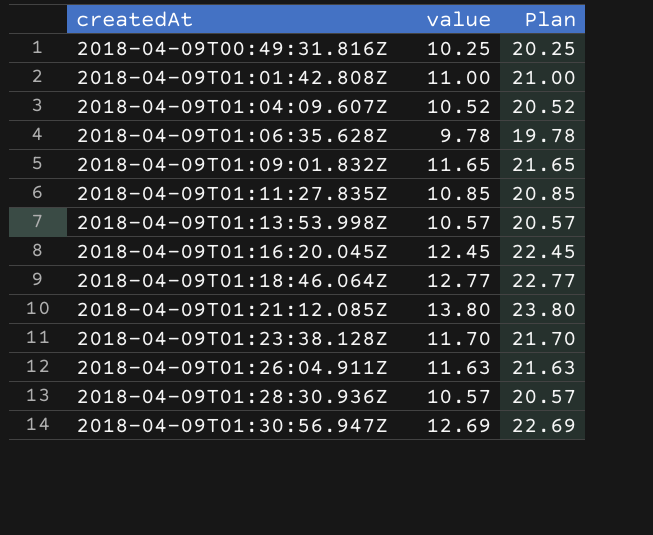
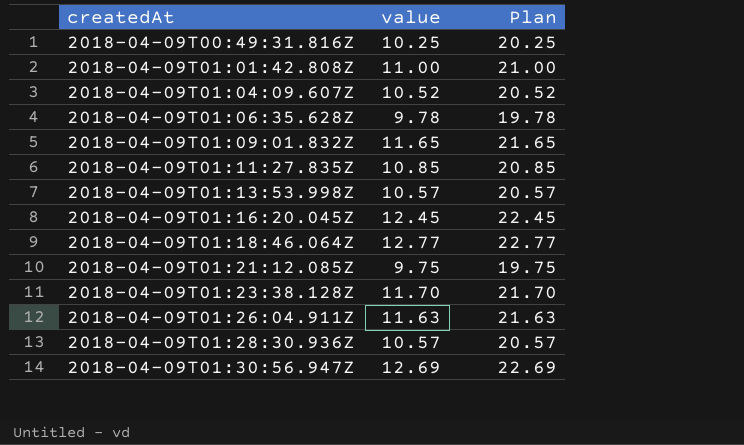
2018-04-09T01:21:12.085Z | value: 13.80 -> 9.75
2018-04-09T01:21:12.085Z | Plan: 23.80 -> 19.75

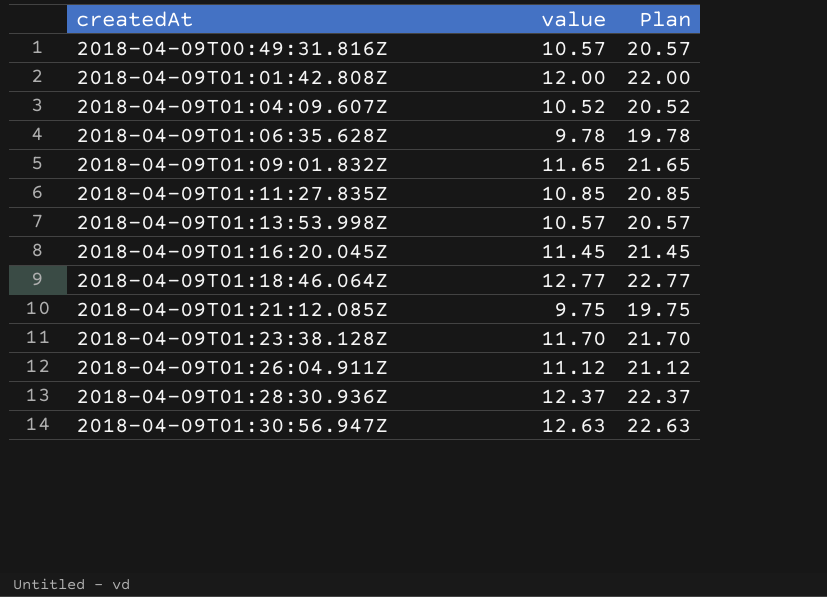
2018-04-09T00:49:31.816Z | value: 10.25 -> 10.57
2018-04-09T00:49:31.816Z | Plan: 20.25 -> 20.57
2018-04-09T01:01:42.808Z | value: 11.00 -> 12.00
2018-04-09T01:01:42.808Z | Plan: 21.00 -> 22.00
2018-04-09T01:16:20.045Z | value: 12.45 -> 11.45
2018-04-09T01:16:20.045Z | Plan: 22.45 -> 21.45
2018-04-09T01:26:04.911Z | value: 11.63 -> 11.12
2018-04-09T01:26:04.911Z | Plan: 21.63 -> 21.12
2018-04-09T01:28:30.936Z | value: 10.57 -> 12.37
2018-04-09T01:28:30.936Z | Plan: 20.57 -> 22.37
2018-04-09T01:30:56.947Z | value: 12.69 -> 12.63
2018-04-09T01:30:56.947Z | Plan: 22.69 -> 22.63

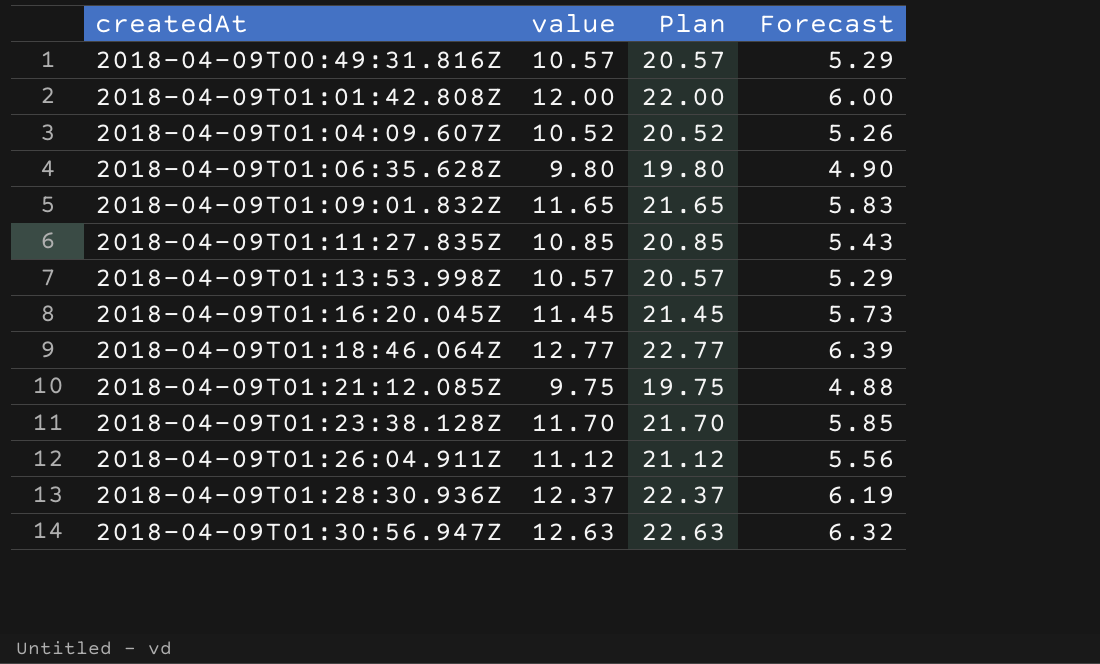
column Forecast | formula: none -> [value] * 0.5
2018-04-09T01:06:35.628Z | value: 9.78 -> 9.80
2018-04-09T01:06:35.628Z | Plan: 19.78 -> 19.80

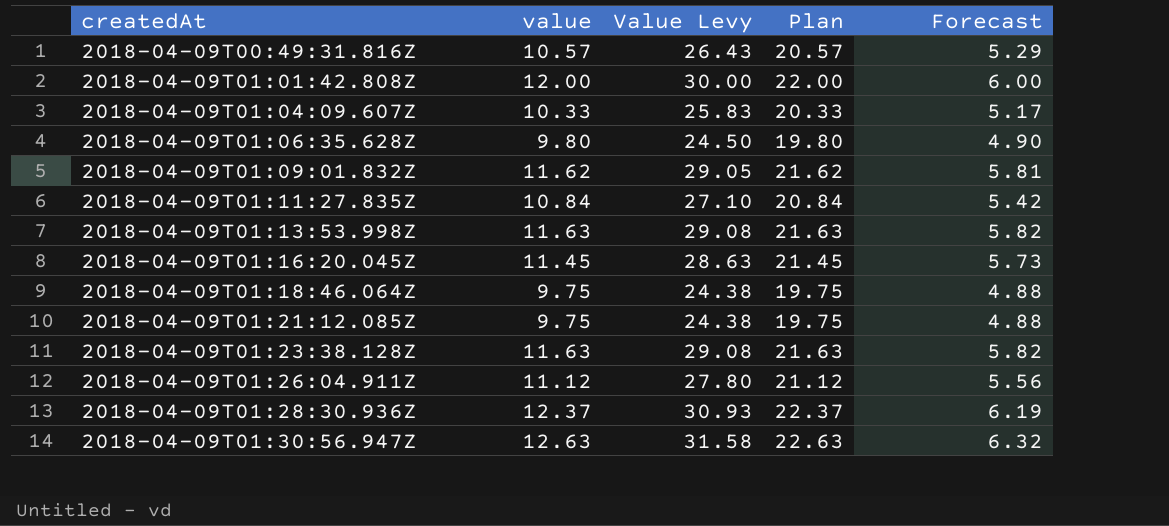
column Value Levy | formula: none -> [value] * 2.5
2018-04-09T01:04:09.607Z | value: 10.52 -> 10.33
2018-04-09T01:04:09.607Z | Plan: 20.52 -> 20.33
2018-04-09T01:04:09.607Z | Forecast: 5.26 -> 5.17
2018-04-09T01:09:01.832Z | value: 11.65 -> 11.62
2018-04-09T01:09:01.832Z | Plan: 21.65 -> 21.62
2018-04-09T01:09:01.832Z | Forecast: 5.83 -> 5.81
2018-04-09T01:11:27.835Z | value: 10.85 -> 10.84
2018-04-09T01:11:27.835Z | Plan: 20.85 -> 20.84
2018-04-09T01:11:27.835Z | Forecast: 5.43 -> 5.42
2018-04-09T01:13:53.998Z | value: 10.57 -> 11.63
2018-04-09T01:13:53.998Z | Plan: 20.57 -> 21.63
2018-04-09T01:13:53.998Z | Forecast: 5.29 -> 5.82
2018-04-09T01:18:46.064Z | value: 12.77 -> 9.75
2018-04-09T01:18:46.064Z | Plan: 22.77 -> 19.75
2018-04-09T01:18:46.064Z | Forecast: 6.39 -> 4.88
2018-04-09T01:23:38.128Z | value: 11.70 -> 11.63
2018-04-09T01:23:38.128Z | Plan: 21.70 -> 21.63
2018-04-09T01:23:38.128Z | Forecast: 5.85 -> 5.82

